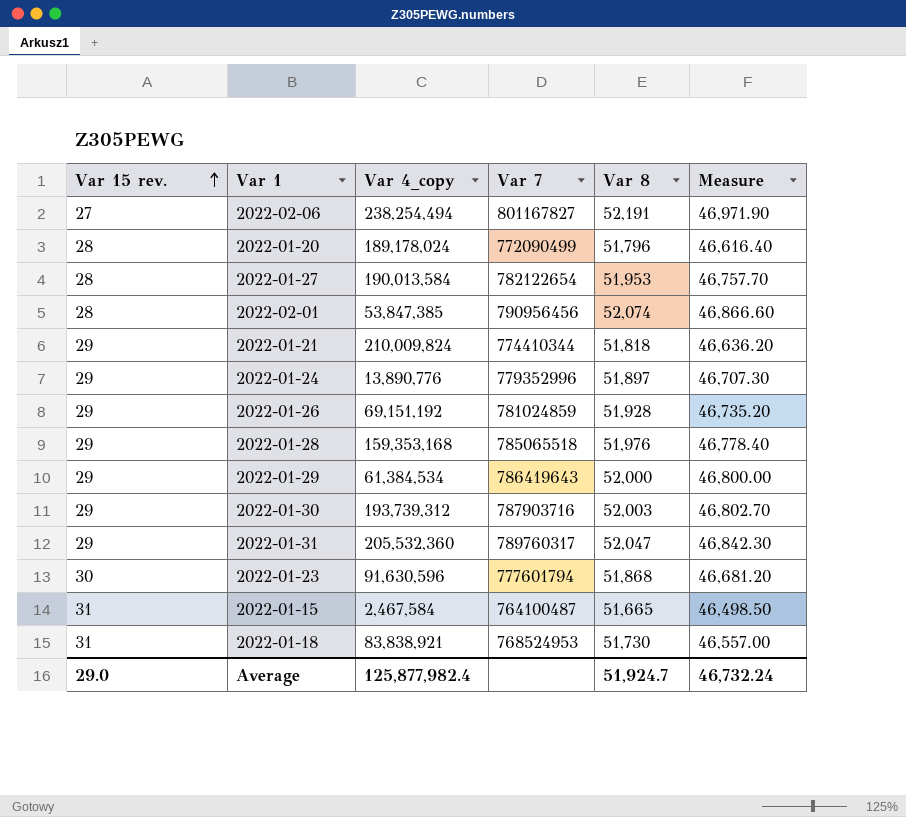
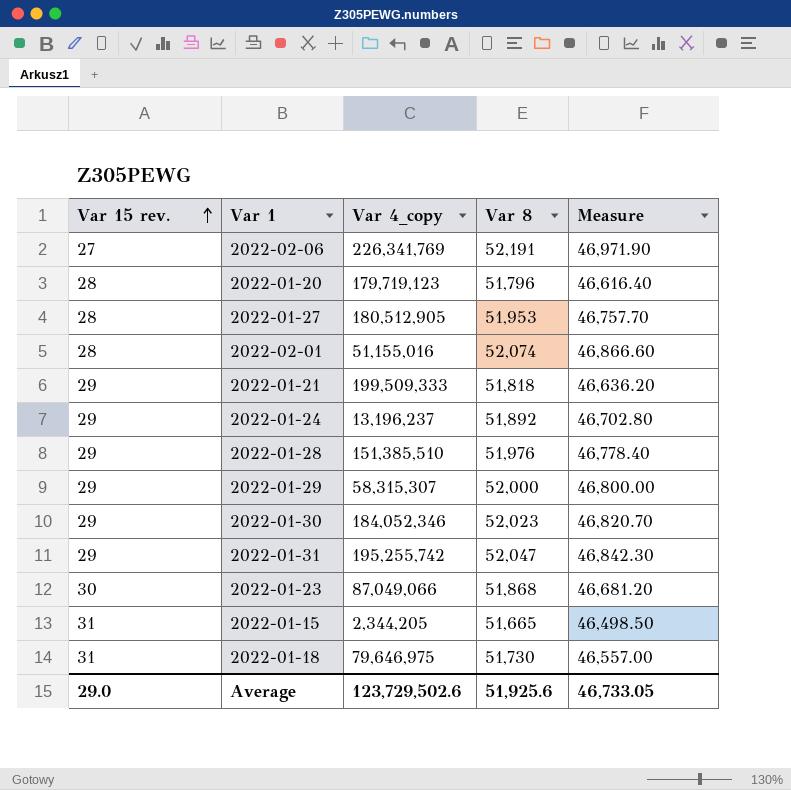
column Var 7 | position: 4 -> none
row 2022-01-26: 29 | 69,151,192 | 781024859 | 51,928 | 46,735.20 -> none
2022-02-06 | Var 4_copy: 238,254,494 -> 226,341,769
2022-01-20 | Var 4_copy: 189,178,024 -> 179,719,123
2022-01-27 | Var 4_copy: 190,013,584 -> 180,512,905
2022-02-01 | Var 4_copy: 53,847,385 -> 51,155,016
2022-01-21 | Var 4_copy: 210,009,824 -> 199,509,333
2022-01-24 | Var 4_copy: 13,890,776 -> 13,196,237
2022-01-24 | Var 8: 51,897 -> 51,892
2022-01-24 | Measure: 46,707.30 -> 46,702.80
2022-01-28 | Var 4_copy: 159,353,168 -> 151,385,510
2022-01-29 | Var 4_copy: 61,384,534 -> 58,315,307
2022-01-30 | Var 4_copy: 193,739,312 -> 184,052,346
2022-01-30 | Var 8: 52,003 -> 52,023
2022-01-30 | Measure: 46,802.70 -> 46,820.70
2022-01-31 | Var 4_copy: 205,532,360 -> 195,255,742
2022-01-23 | Var 4_copy: 91,630,596 -> 87,049,066
2022-01-15 | Var 4_copy: 2,467,584 -> 2,344,205
2022-01-18 | Var 4_copy: 83,838,921 -> 79,646,975
Average | Var 4_copy: 125,877,982.4 -> 123,729,502.6
Average | Var 8: 51,924.7 -> 51,925.6
Average | Measure: 46,732.24 -> 46,733.05

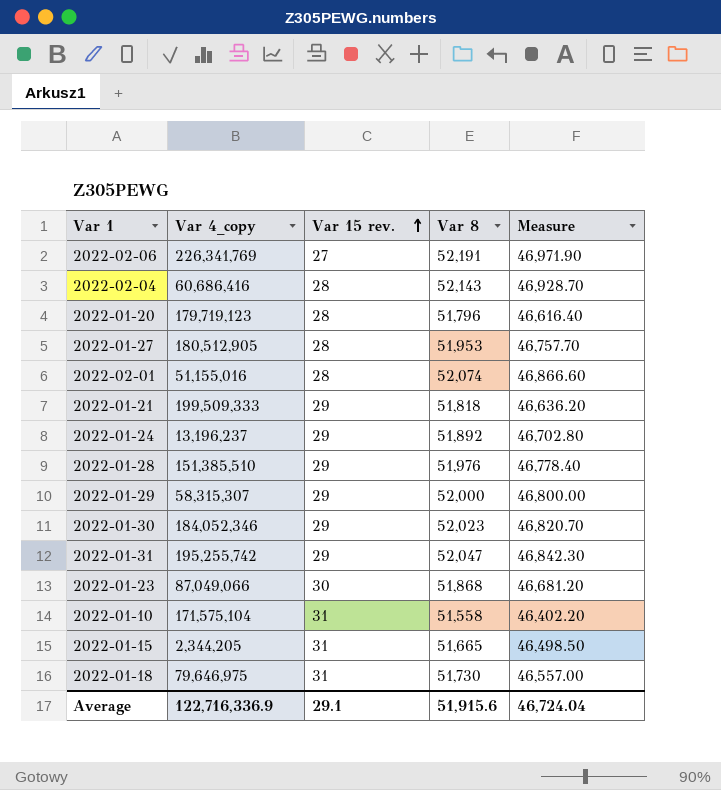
column Var 15 rev. | position: 1 -> 3
row 2022-02-04: none -> 60,686,416 | 28 | 52,143 | 46,928.70
row 2022-01-10: none -> 171,575,104 | 31 | 51,558 | 46,402.20
Average | Var 4_copy: 123,729,502.6 -> 122,716,336.9
Average | Var 15 rev.: 29.0 -> 29.1
Average | Var 8: 51,925.6 -> 51,915.6
Average | Measure: 46,733.05 -> 46,724.04

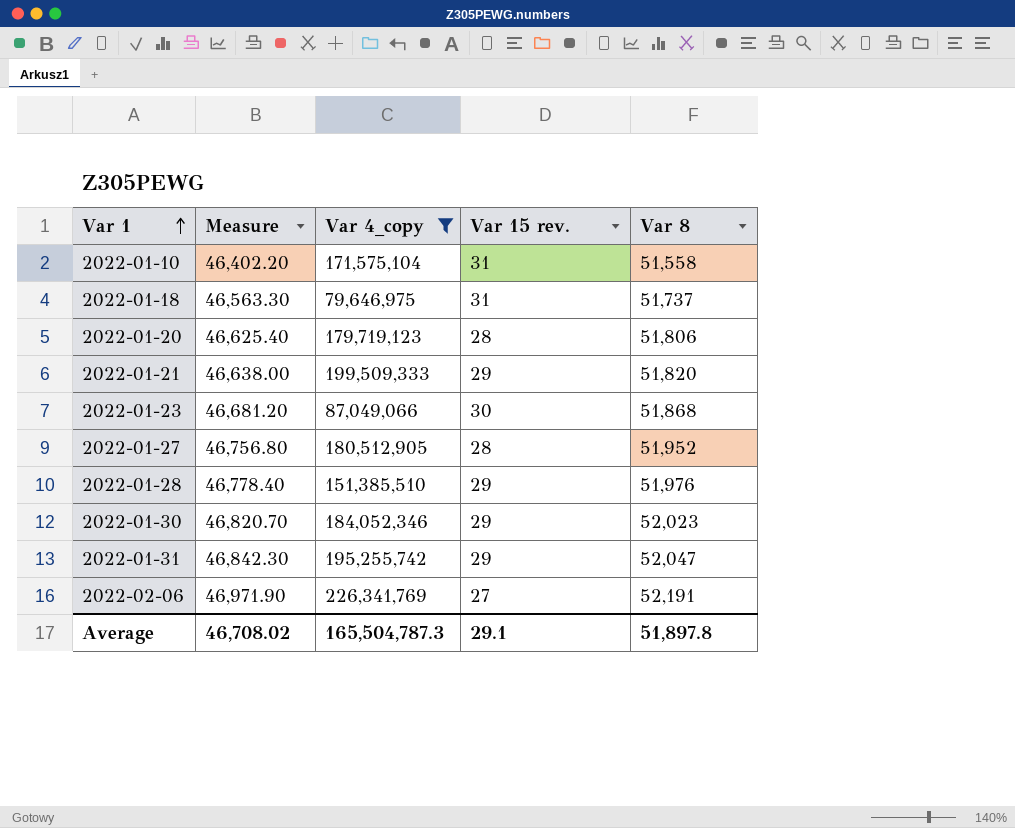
filter: none -> Var 4_copy >= 79,646,975
row order: Var 15 rev. ascending -> Var 1 ascending
column Measure | position: 5 -> 2
2022-01-18 | Measure: 46,557.00 -> 46,563.30
2022-01-18 | Var 8: 51,730 -> 51,737
2022-01-20 | Measure: 46,616.40 -> 46,625.40
2022-01-20 | Var 8: 51,796 -> 51,806
2022-01-21 | Measure: 46,636.20 -> 46,638.00
2022-01-21 | Var 8: 51,818 -> 51,820
2022-01-27 | Measure: 46,757.70 -> 46,756.80
2022-01-27 | Var 8: 51,953 -> 51,952
Average | Measure: 46,724.04 -> 46,708.02
Average | Var 4_copy: 122,716,336.9 -> 165,504,787.3
Average | Var 8: 51,915.6 -> 51,897.8

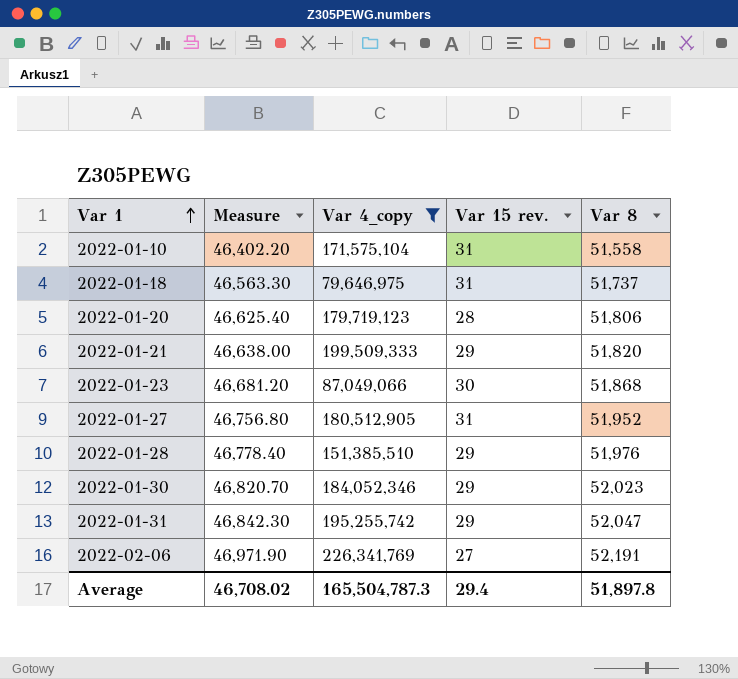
2022-01-27 | Var 15 rev.: 28 -> 31
Average | Var 15 rev.: 29.1 -> 29.4

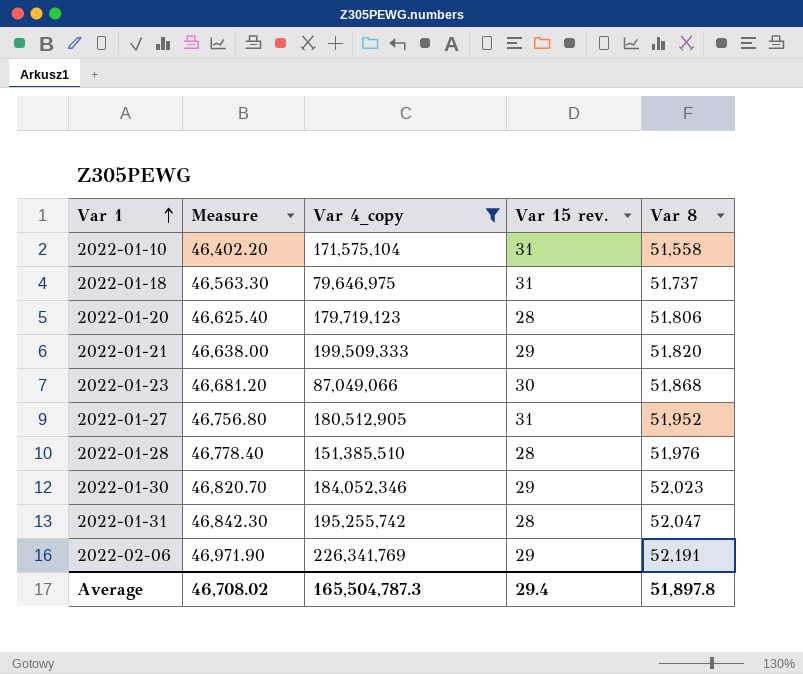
2022-01-28 | Var 15 rev.: 29 -> 28
2022-01-31 | Var 15 rev.: 29 -> 28
2022-02-06 | Var 15 rev.: 27 -> 29

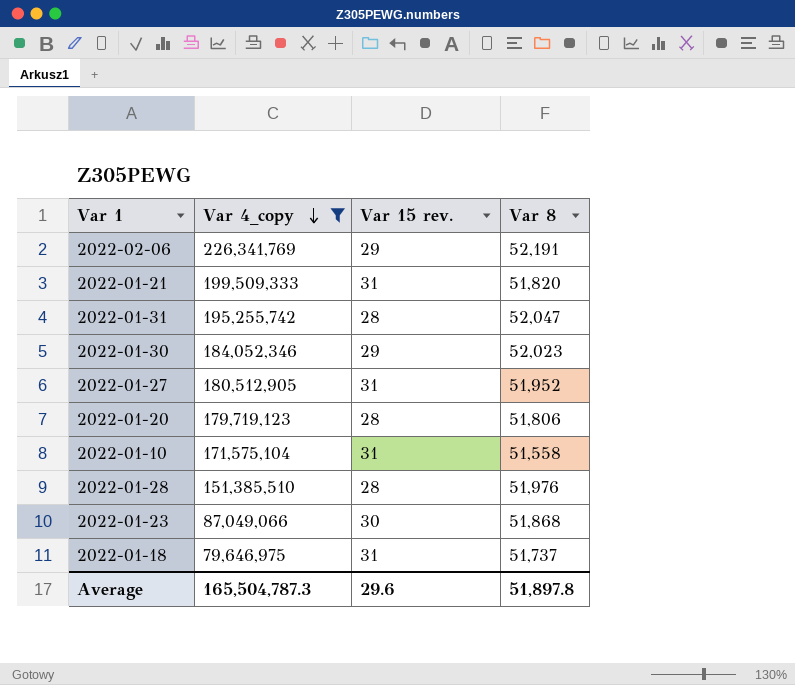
row order: Var 1 ascending -> Var 4_copy descending
column Measure | formula: [Var 8] * 0.9 -> none
2022-01-21 | Var 15 rev.: 29 -> 31
Average | Var 15 rev.: 29.4 -> 29.6

